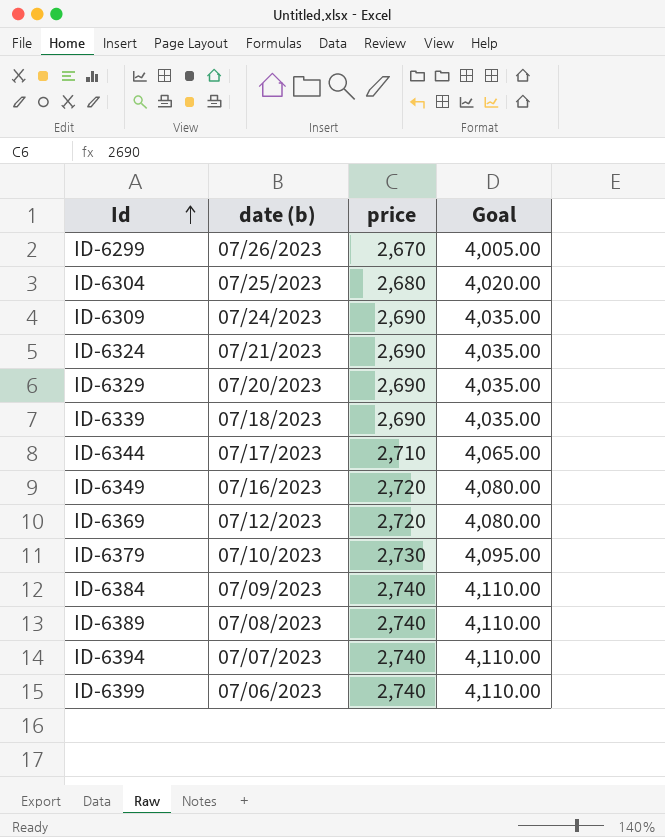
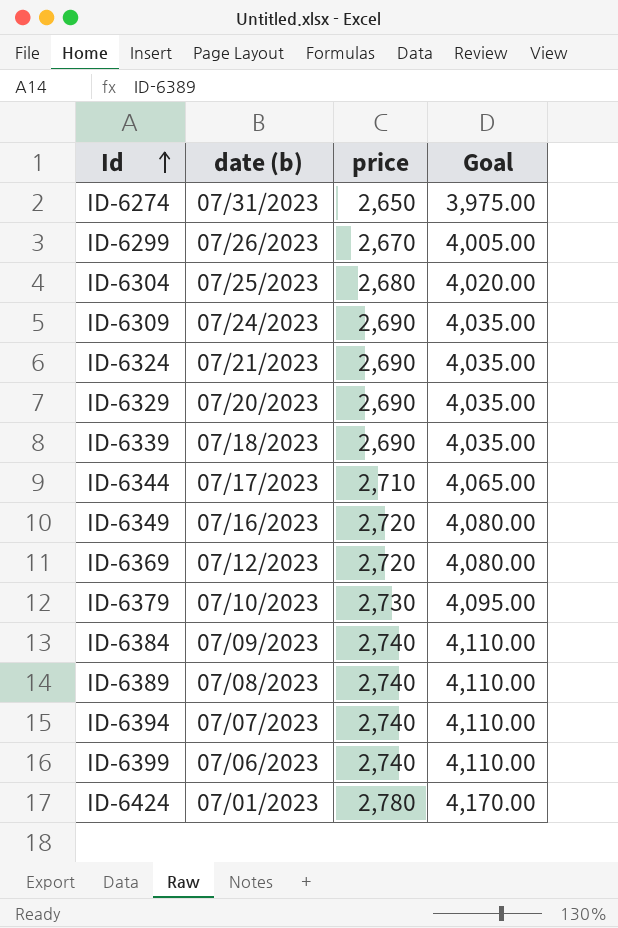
row ID-6274: none -> 07/31/2023 | 2,650 | 3,975.00
row ID-6424: none -> 07/01/2023 | 2,780 | 4,170.00

